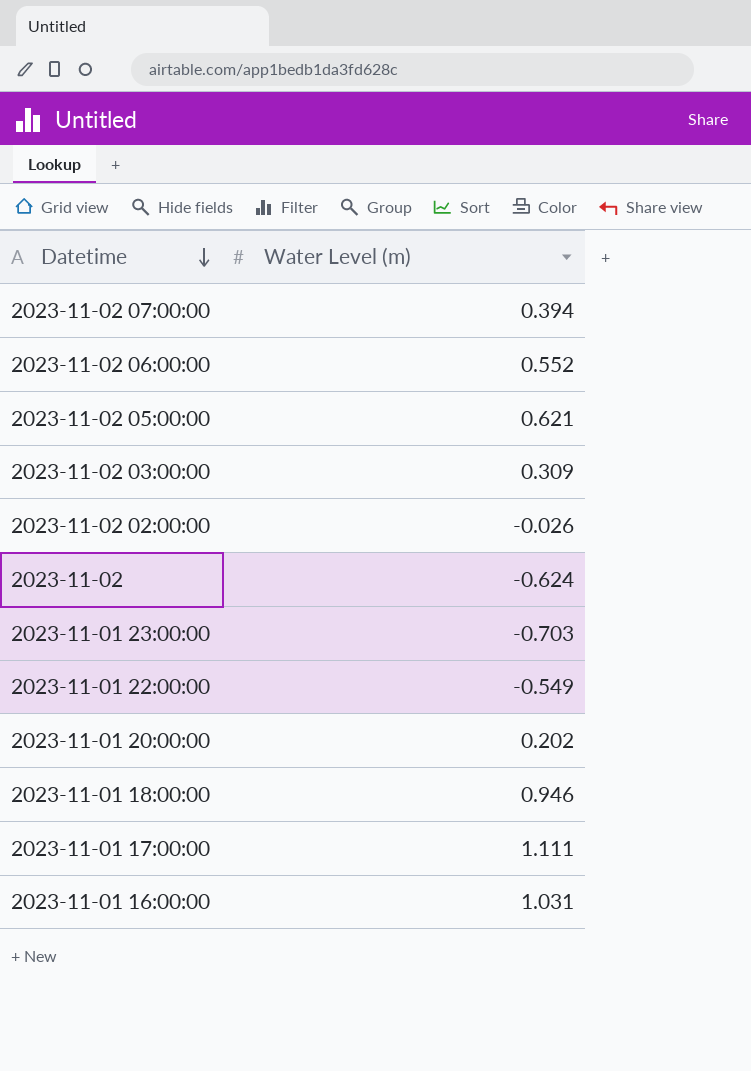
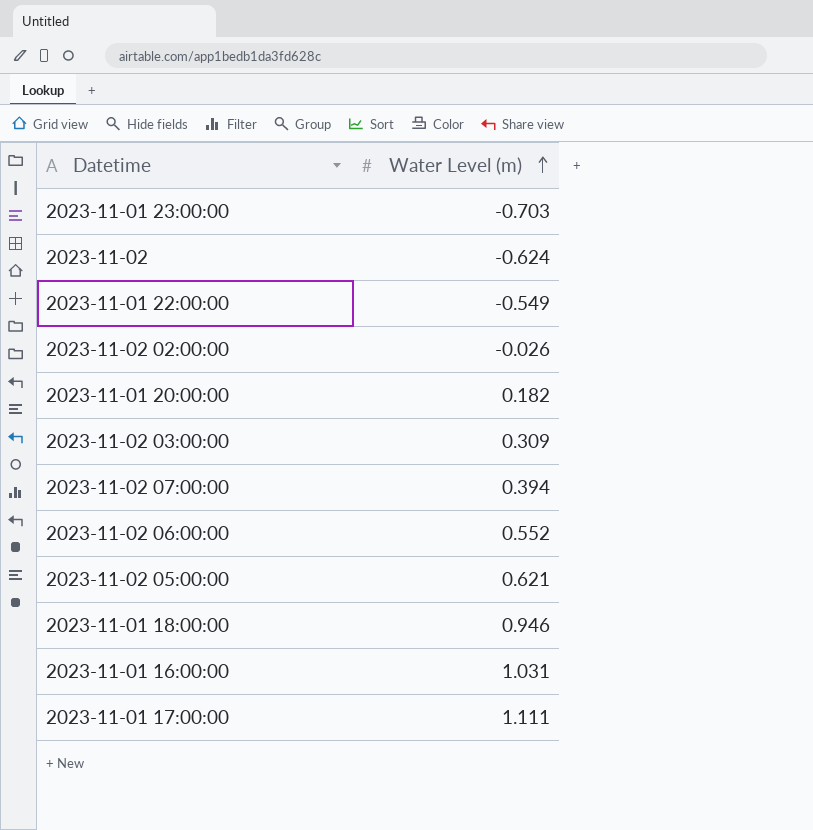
row order: Datetime descending -> Water Level (m) ascending
2023-11-01 20:00:00 | Water Level (m): 0.202 -> 0.182

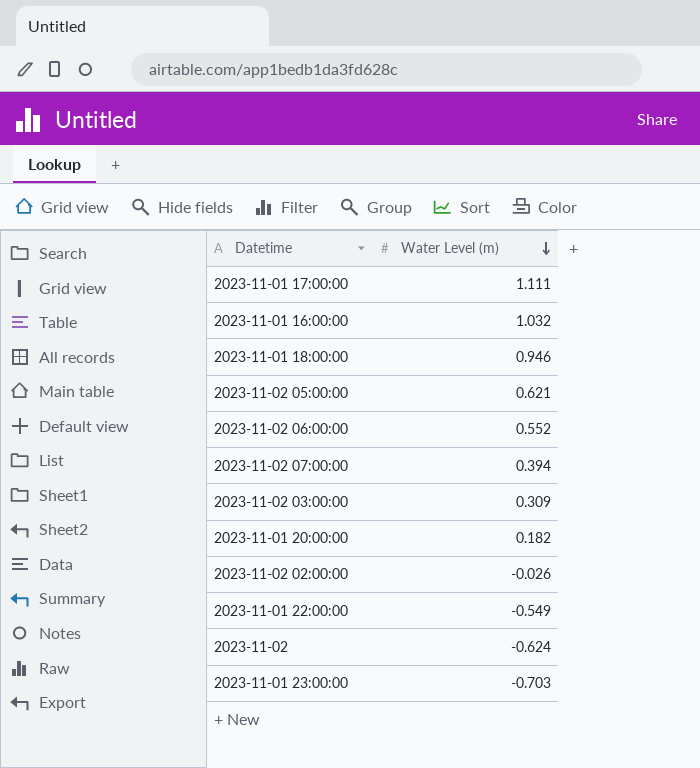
row order: Water Level (m) ascending -> Water Level (m) descending
2023-11-01 16:00:00 | Water Level (m): 1.031 -> 1.032

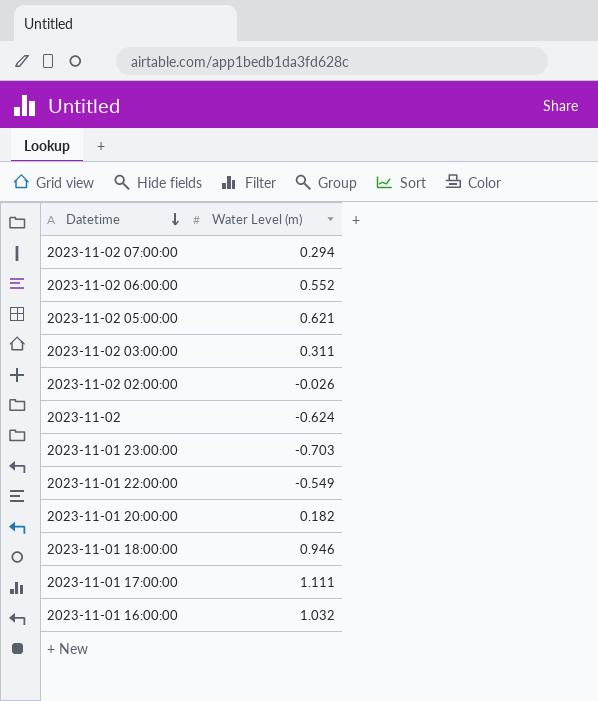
row order: Water Level (m) descending -> Datetime descending
2023-11-02 07:00:00 | Water Level (m): 0.394 -> 0.294
2023-11-02 03:00:00 | Water Level (m): 0.309 -> 0.311

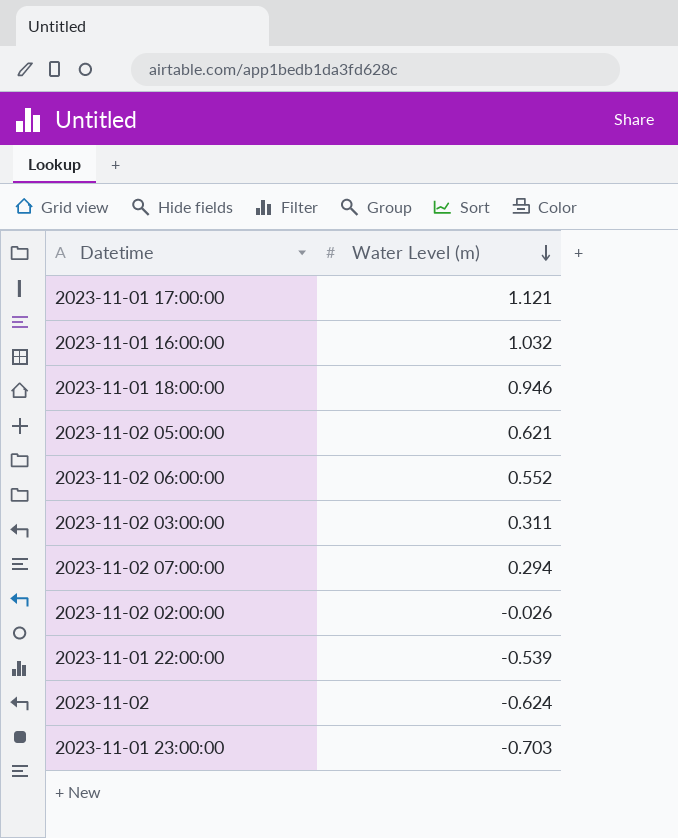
row order: Datetime descending -> Water Level (m) descending
row 2023-11-01 20:00:00: 0.182 -> none
2023-11-01 17:00:00 | Water Level (m): 1.111 -> 1.121
2023-11-01 22:00:00 | Water Level (m): -0.549 -> -0.539

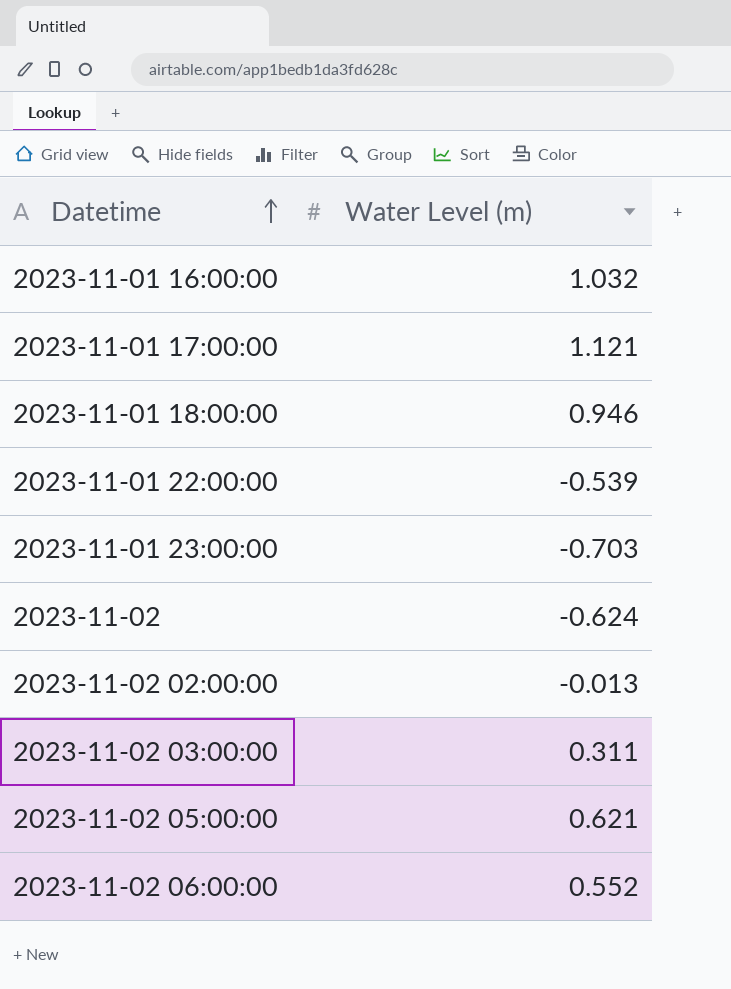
row order: Water Level (m) descending -> Datetime ascending
row 2023-11-02 07:00:00: 0.294 -> none
2023-11-02 02:00:00 | Water Level (m): -0.026 -> -0.013

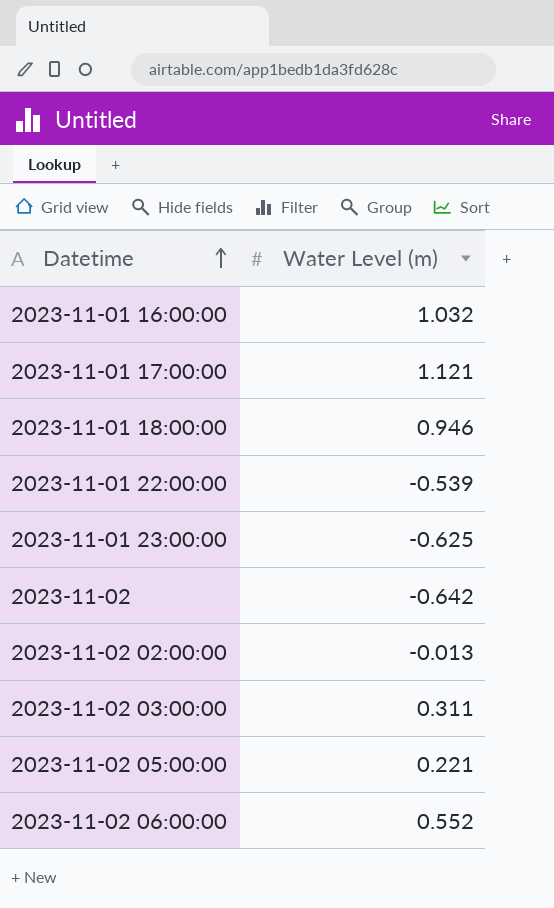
2023-11-01 23:00:00 | Water Level (m): -0.703 -> -0.625
2023-11-02 | Water Level (m): -0.624 -> -0.642
2023-11-02 05:00:00 | Water Level (m): 0.621 -> 0.221

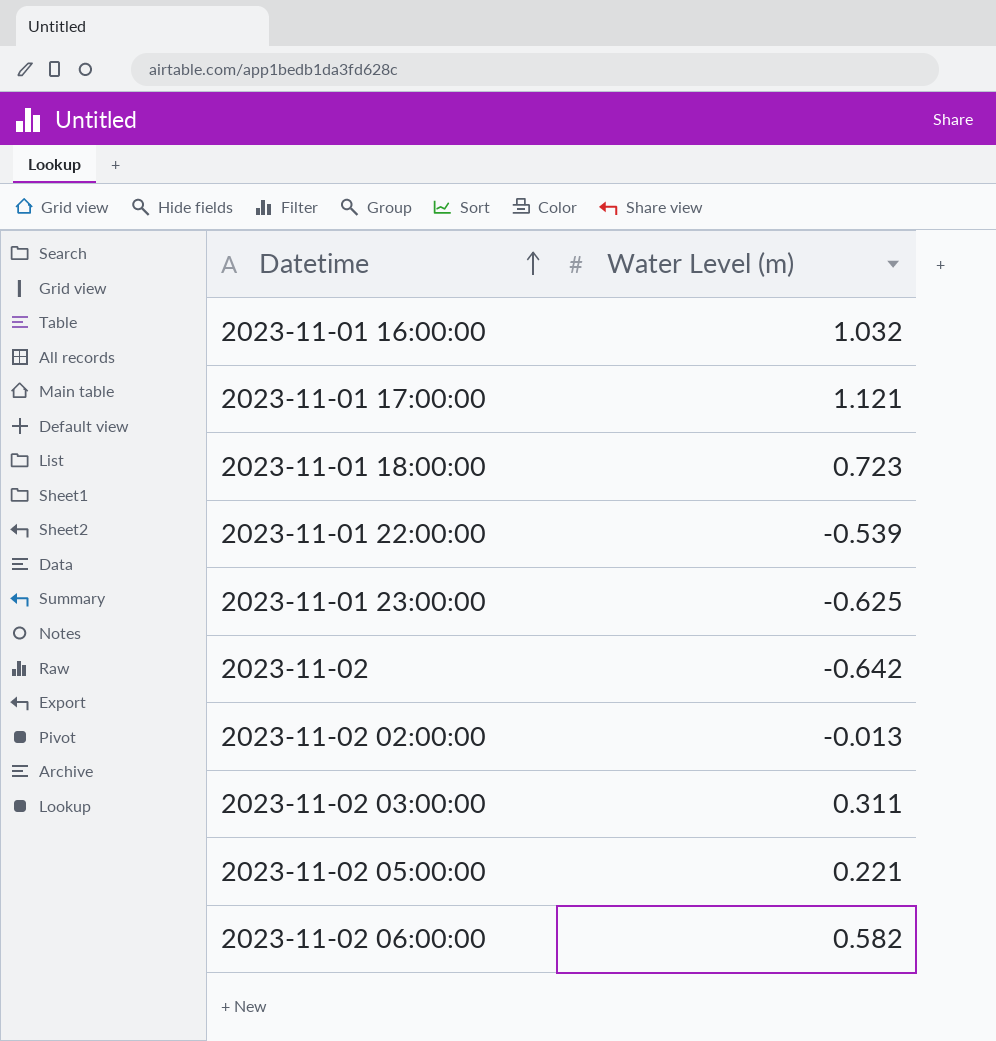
2023-11-01 18:00:00 | Water Level (m): 0.946 -> 0.723
2023-11-02 06:00:00 | Water Level (m): 0.552 -> 0.582

